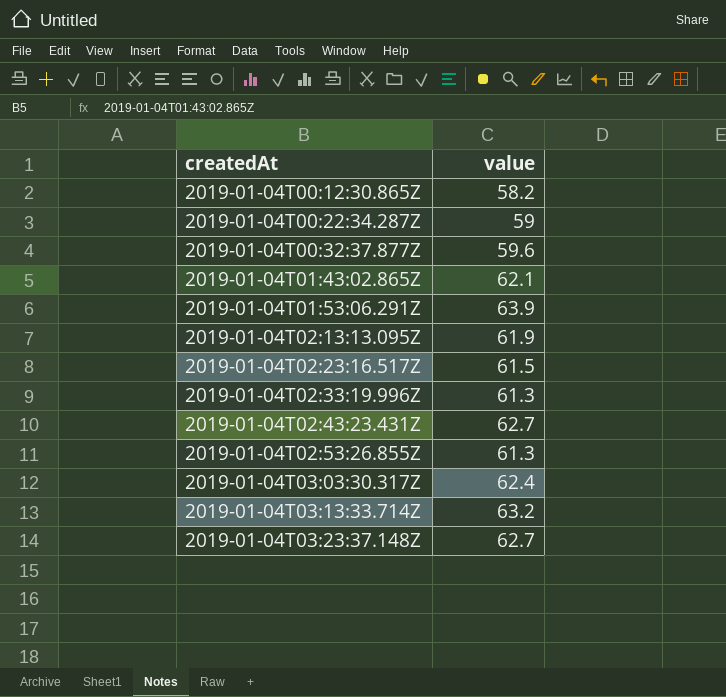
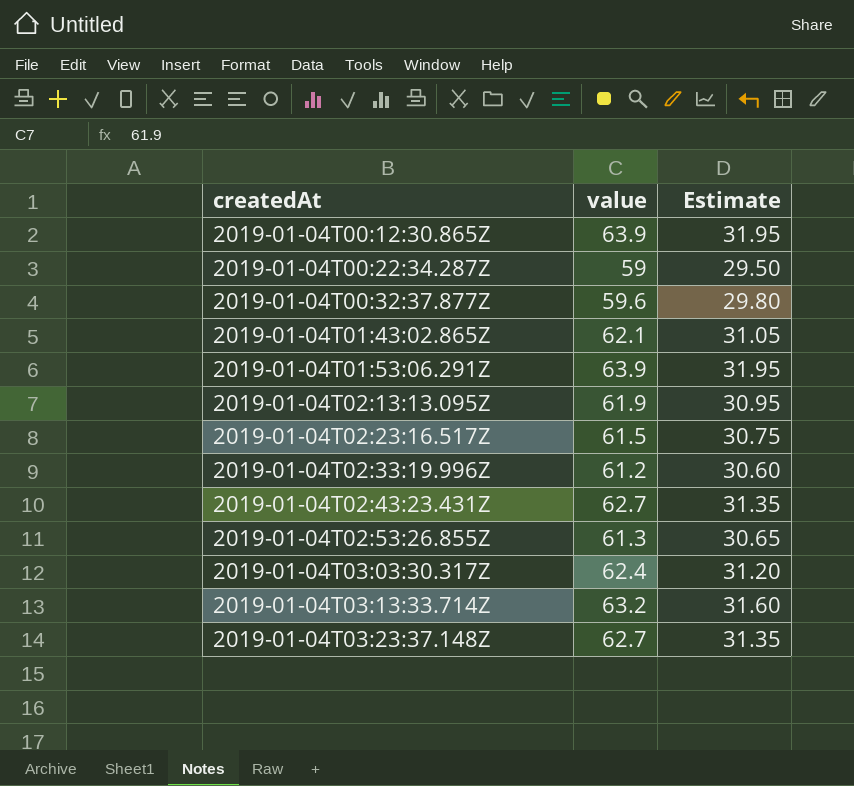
column Estimate | formula: none -> [value] * 0.5
2019-01-04T00:12:30.865Z | value: 58.2 -> 63.9
2019-01-04T02:33:19.996Z | value: 61.3 -> 61.2

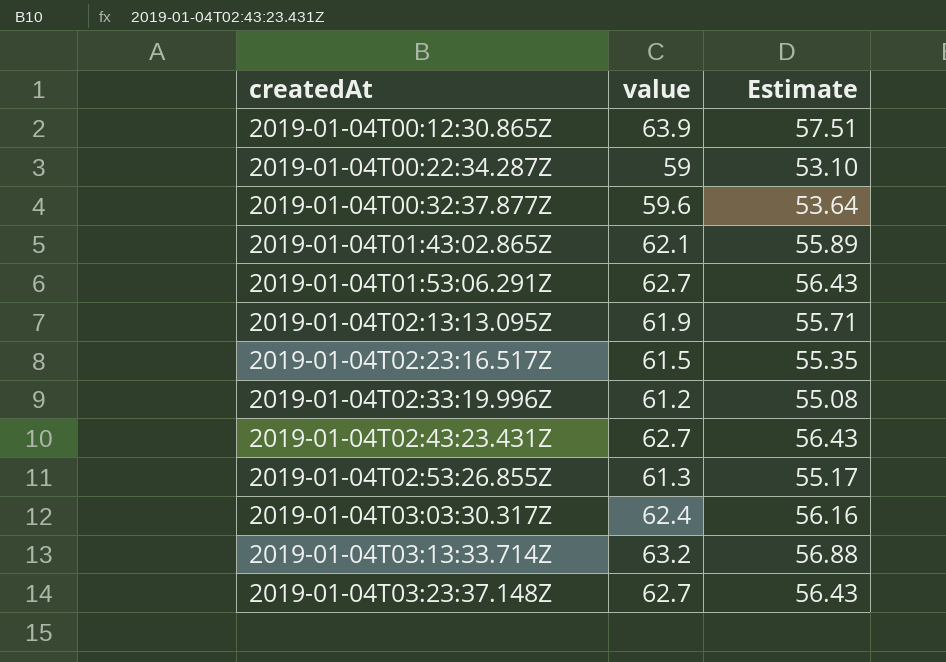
column Estimate | formula: [value] * 0.5 -> [value] * 0.9
2019-01-04T01:53:06.291Z | value: 63.9 -> 62.7

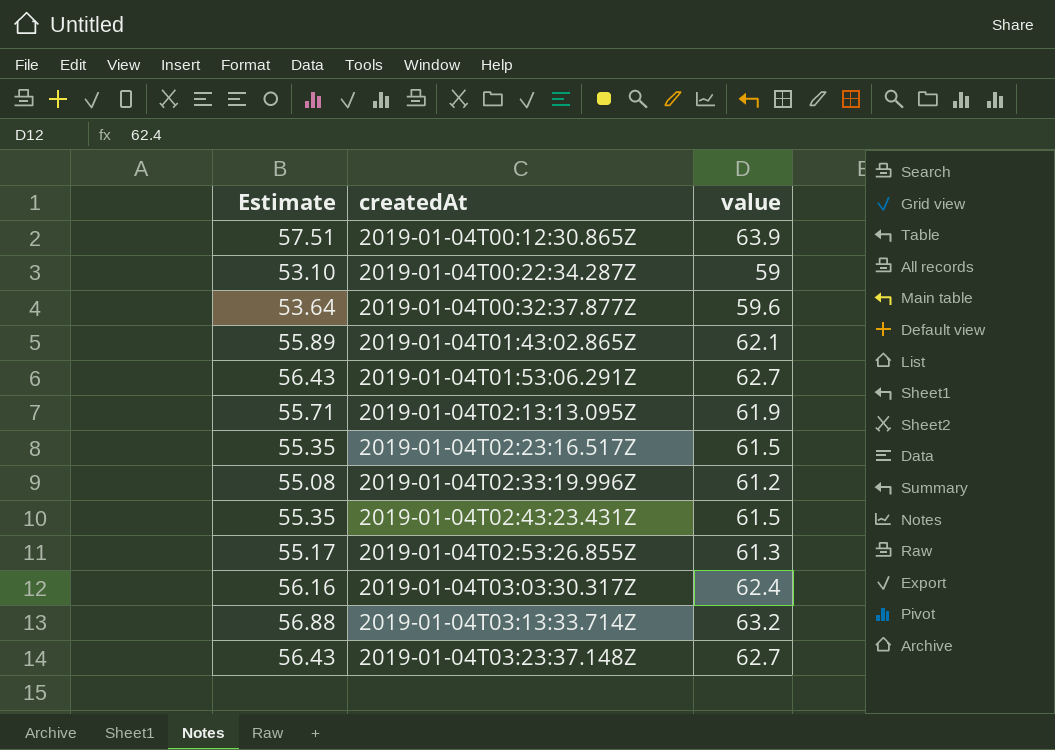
column Estimate | position: 3 -> 1
2019-01-04T02:43:23.431Z | Estimate: 56.43 -> 55.35
2019-01-04T02:43:23.431Z | value: 62.7 -> 61.5

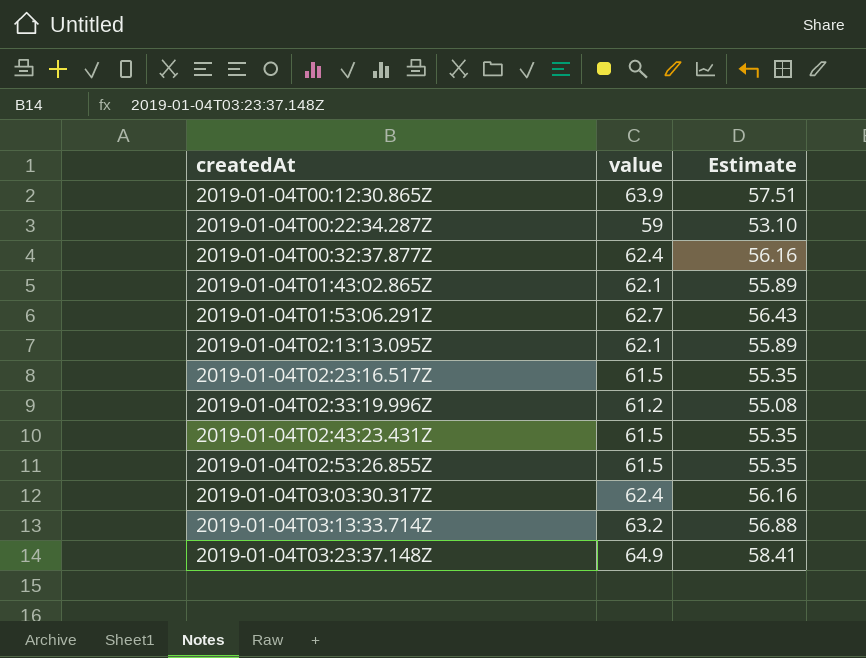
column Estimate | position: 1 -> 3
2019-01-04T00:32:37.877Z | value: 59.6 -> 62.4
2019-01-04T00:32:37.877Z | Estimate: 53.64 -> 56.16
2019-01-04T02:13:13.095Z | value: 61.9 -> 62.1
2019-01-04T02:13:13.095Z | Estimate: 55.71 -> 55.89
2019-01-04T02:53:26.855Z | value: 61.3 -> 61.5
2019-01-04T02:53:26.855Z | Estimate: 55.17 -> 55.35
2019-01-04T03:23:37.148Z | value: 62.7 -> 64.9
2019-01-04T03:23:37.148Z | Estimate: 56.43 -> 58.41

